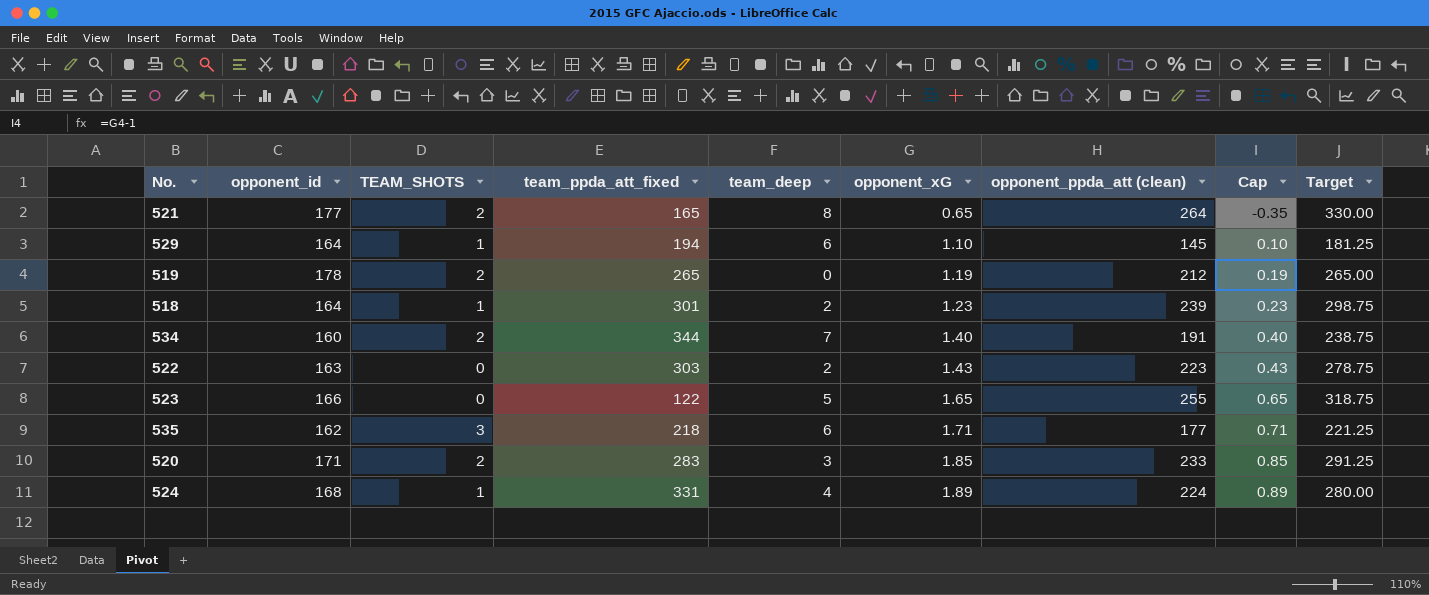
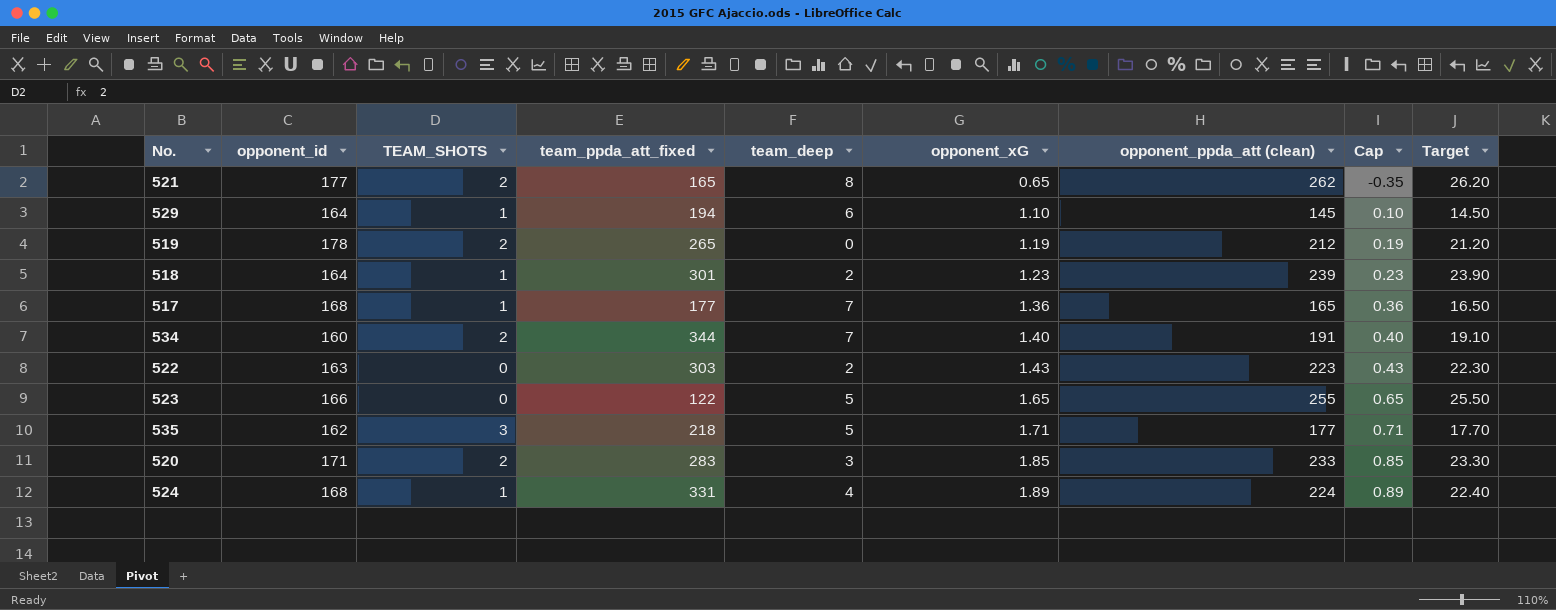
column Target | formula: [opponent_ppda_att (clean)] * 1.25 -> [opponent_ppda_att (clean)] * 0.1
521 | opponent_ppda_att (clean): 264 -> 262
row 517: none -> 168 | 1 | 177 | 7 | 1.36 | 165 | 0.36 | 16.50
535 | team_deep: 6 -> 5

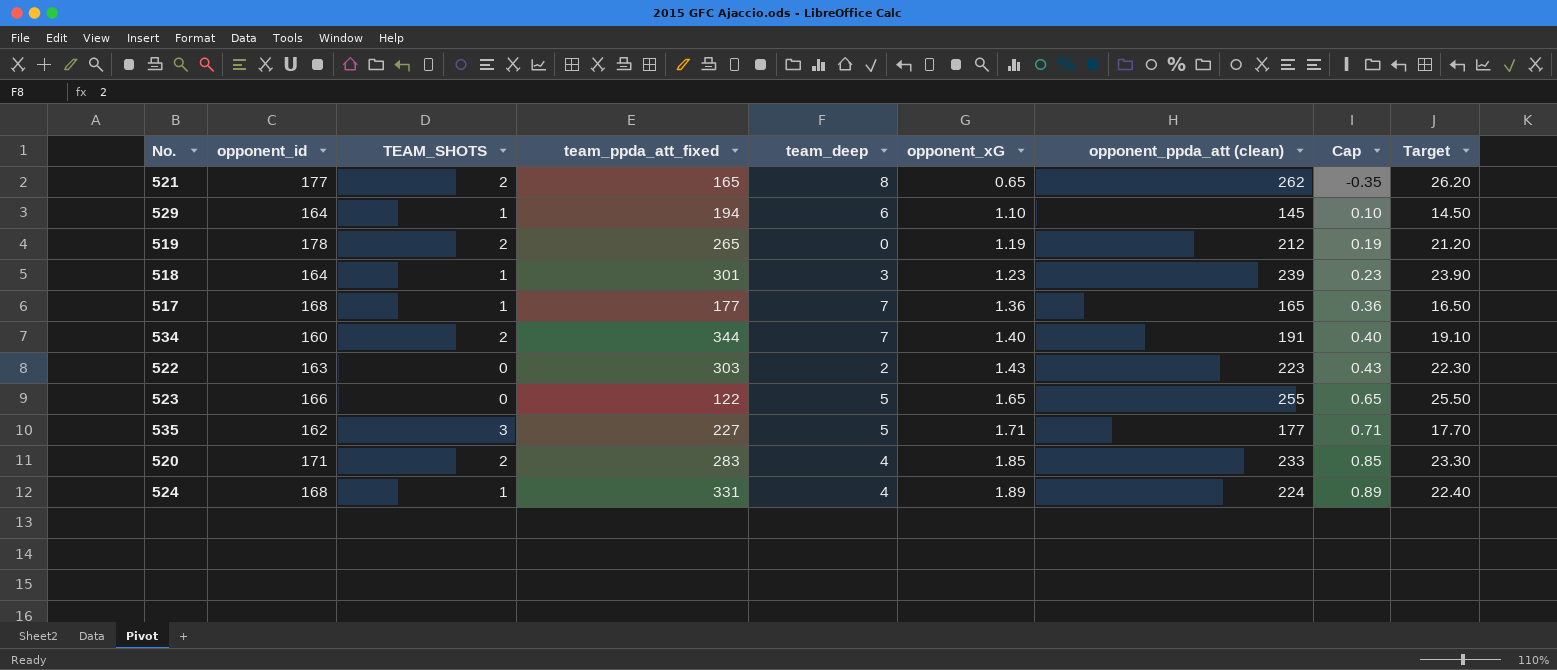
518 | team_deep: 2 -> 3
535 | team_ppda_att_fixed: 218 -> 227
520 | team_deep: 3 -> 4

